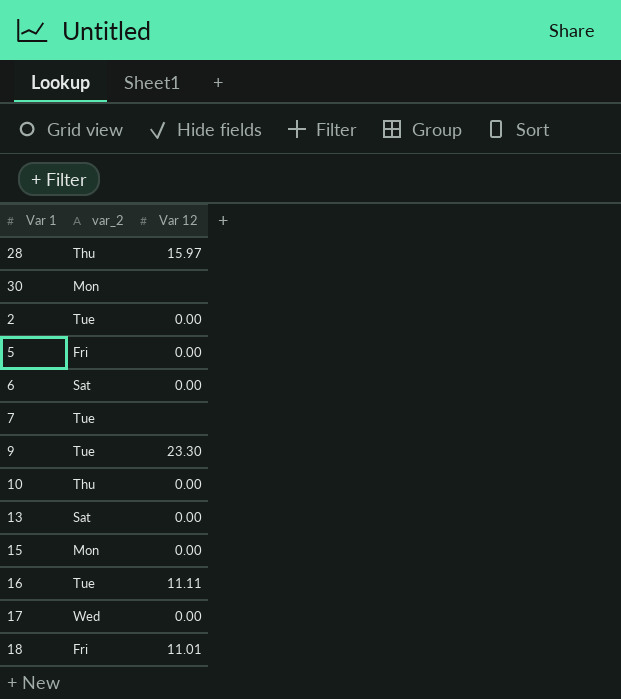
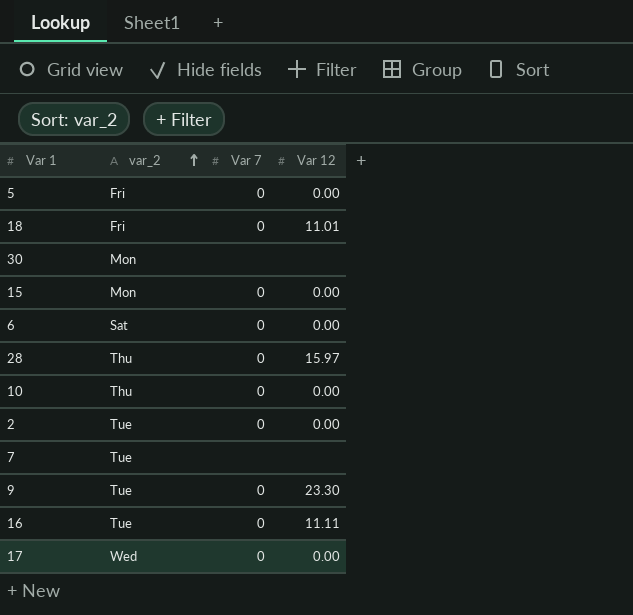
row order: none -> var_2 ascending
column Var 7 | position: none -> 3
row 13: Sat | 0.00 -> none

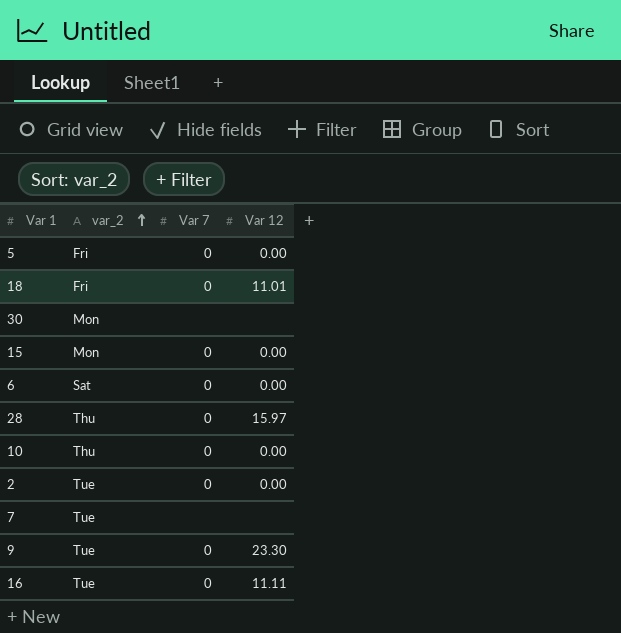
row 17: Wed | 0 | 0.00 -> none

